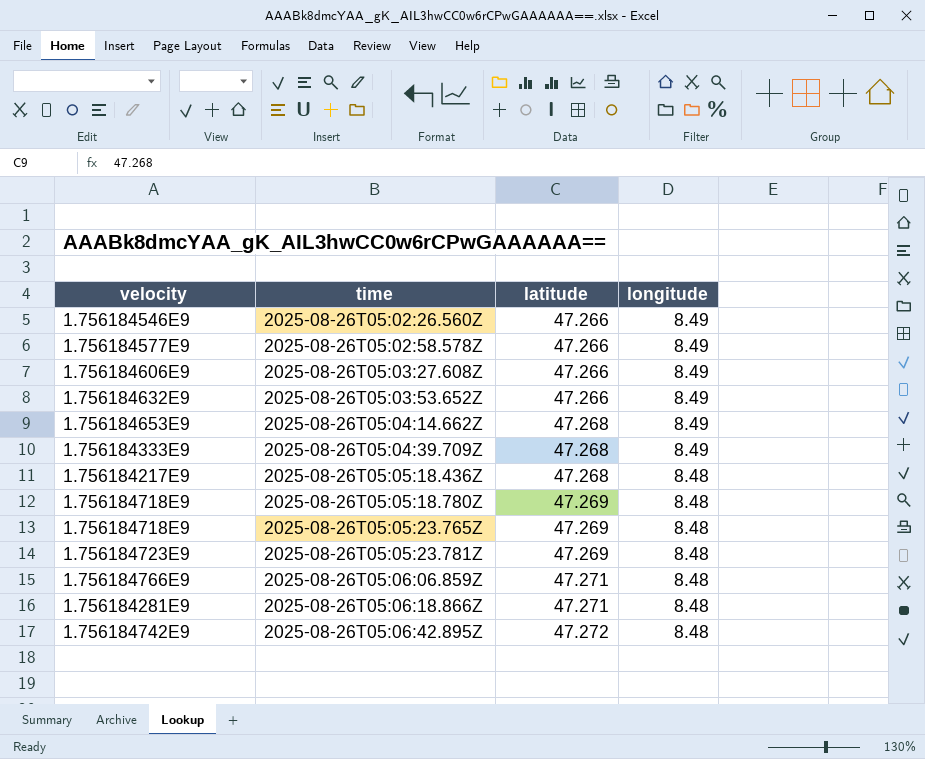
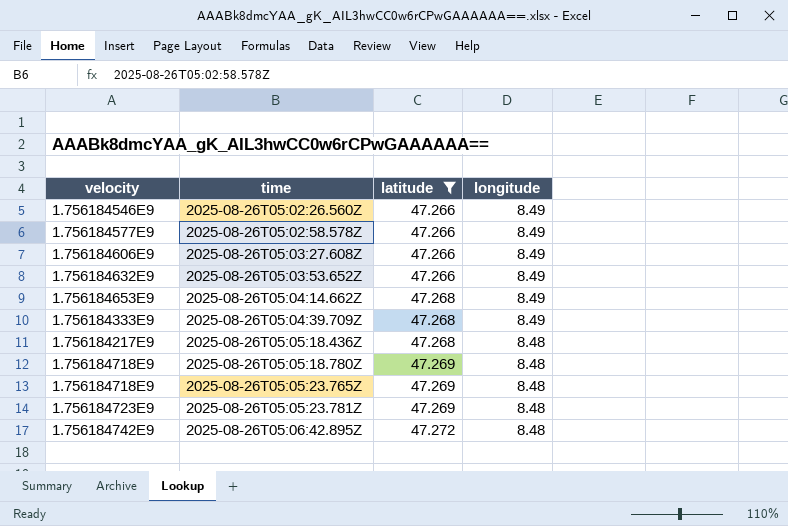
filter: none -> latitude != 47.271

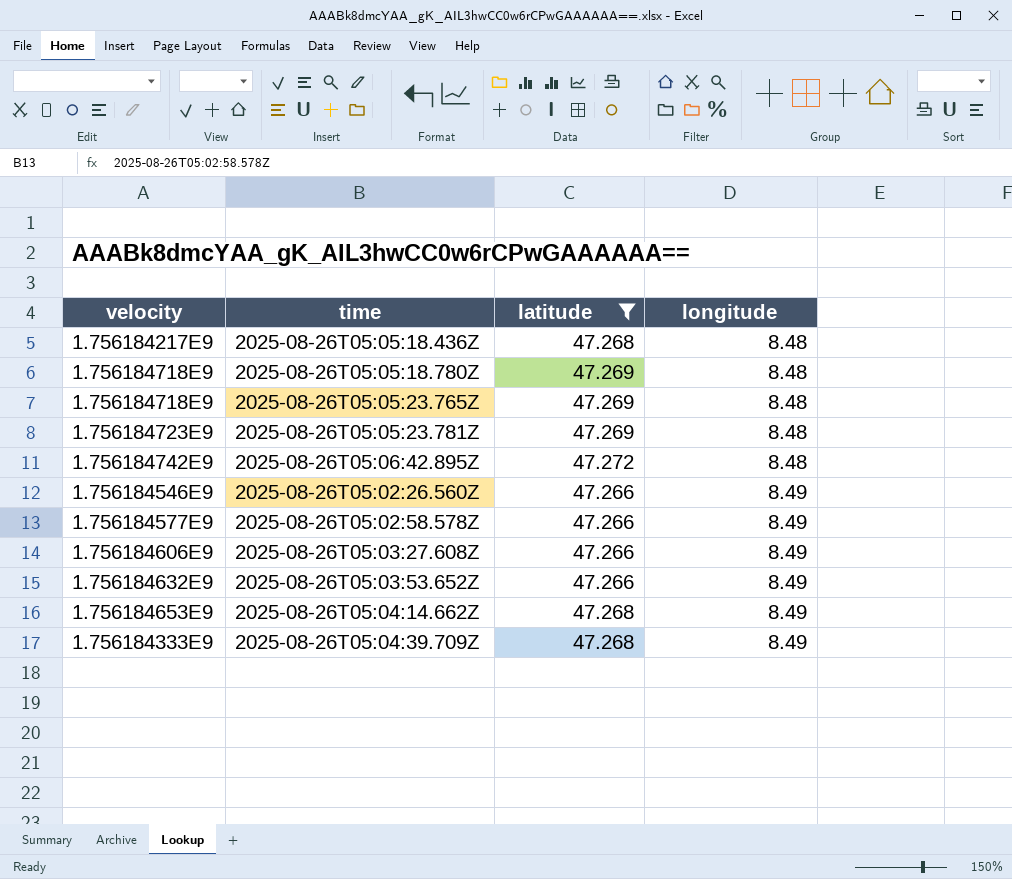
row order: time ascending -> longitude ascending

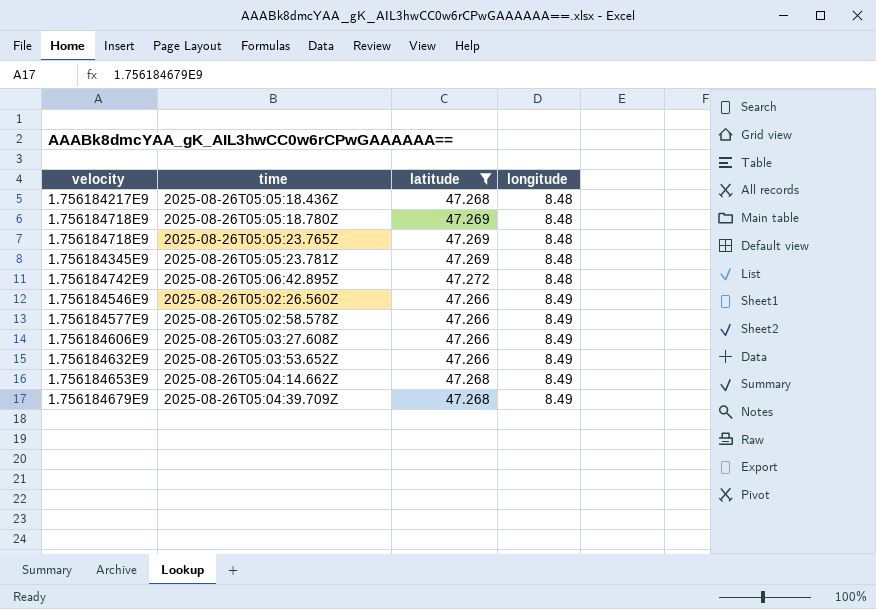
2025-08-26T05:05:23.781Z | velocity: 1.756184723E9 -> 1.756184345E9
2025-08-26T05:04:39.709Z | velocity: 1.756184333E9 -> 1.756184679E9

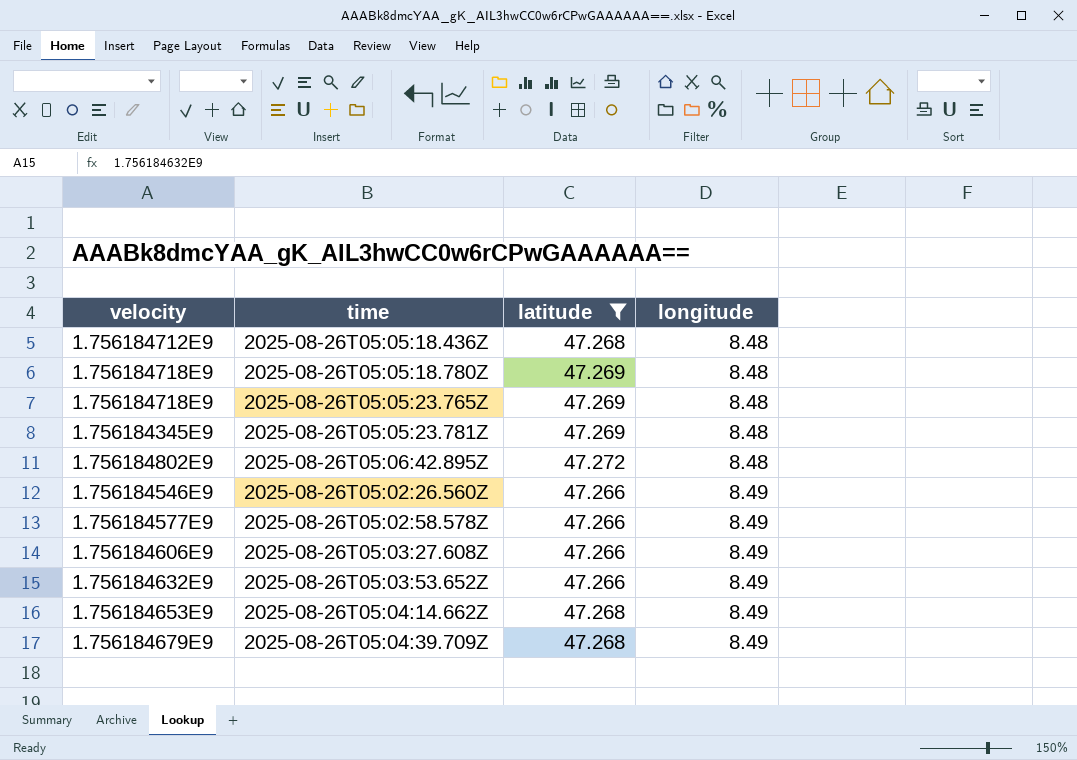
2025-08-26T05:05:18.436Z | velocity: 1.756184217E9 -> 1.756184712E9
2025-08-26T05:06:42.895Z | velocity: 1.756184742E9 -> 1.756184802E9

